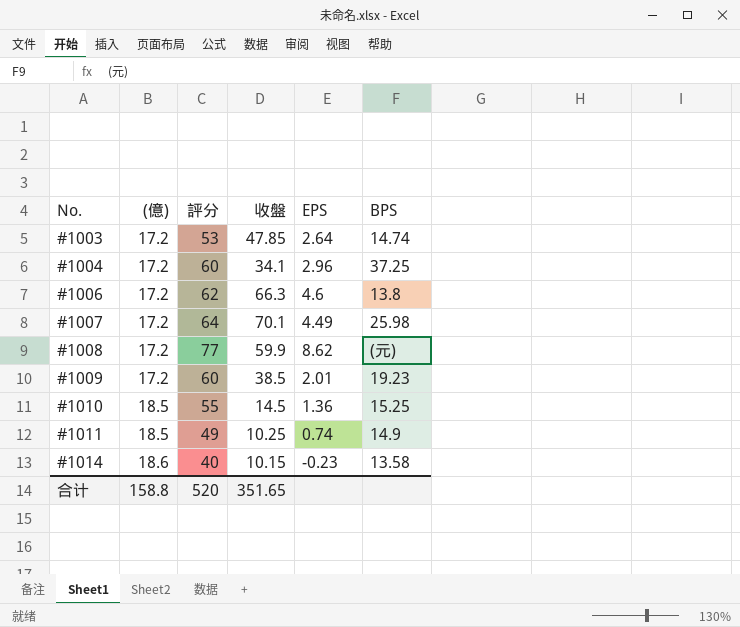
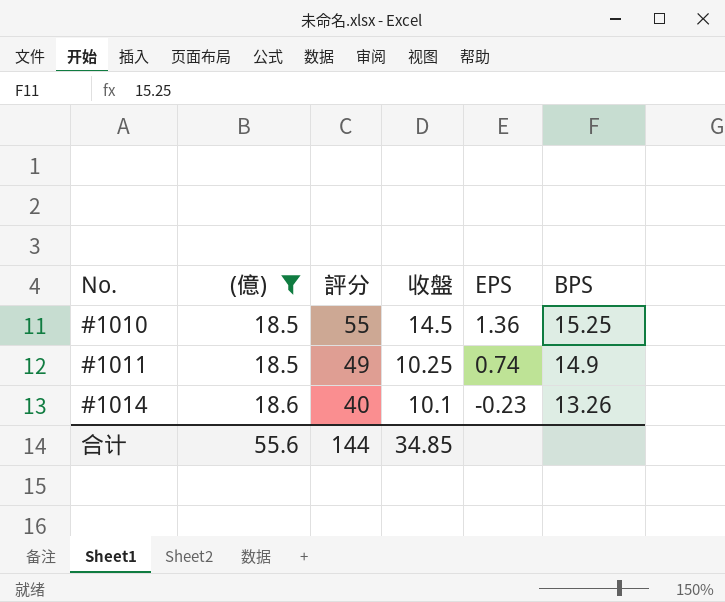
filter: none -> (億) != 17.2
#1014 | 收盤: 10.15 -> 10.1
#1014 | BPS: 13.58 -> 13.26
合计 | (億): 158.8 -> 55.6
合计 | 評分: 520 -> 144
合计 | 收盤: 351.65 -> 34.85

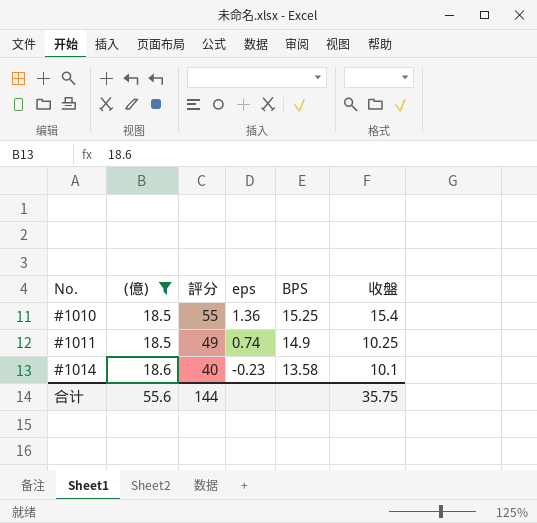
column name: EPS -> eps
column 收盤 | position: 4 -> 6
#1010 | 收盤: 14.5 -> 15.4
#1014 | BPS: 13.26 -> 13.58
合计 | 收盤: 34.85 -> 35.75

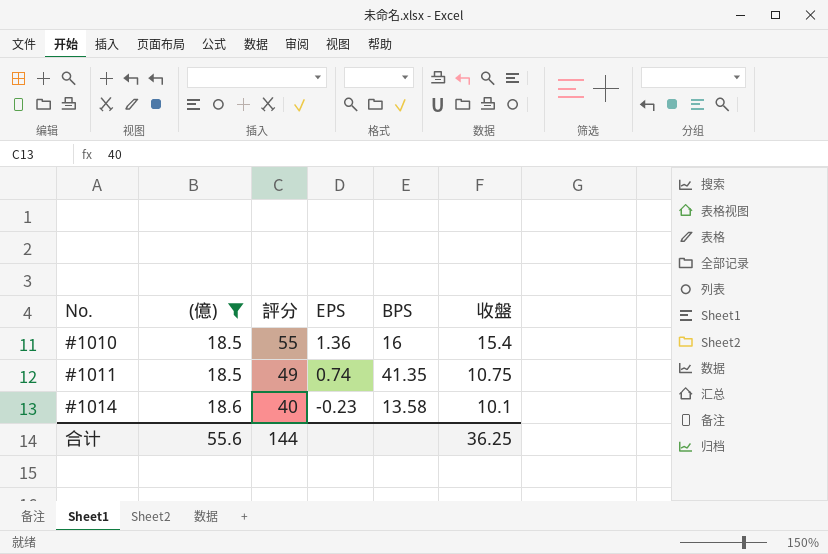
column name: eps -> EPS
#1010 | BPS: 15.25 -> 16
#1011 | BPS: 14.9 -> 41.35
#1011 | 收盤: 10.25 -> 10.75
合计 | 收盤: 35.75 -> 36.25

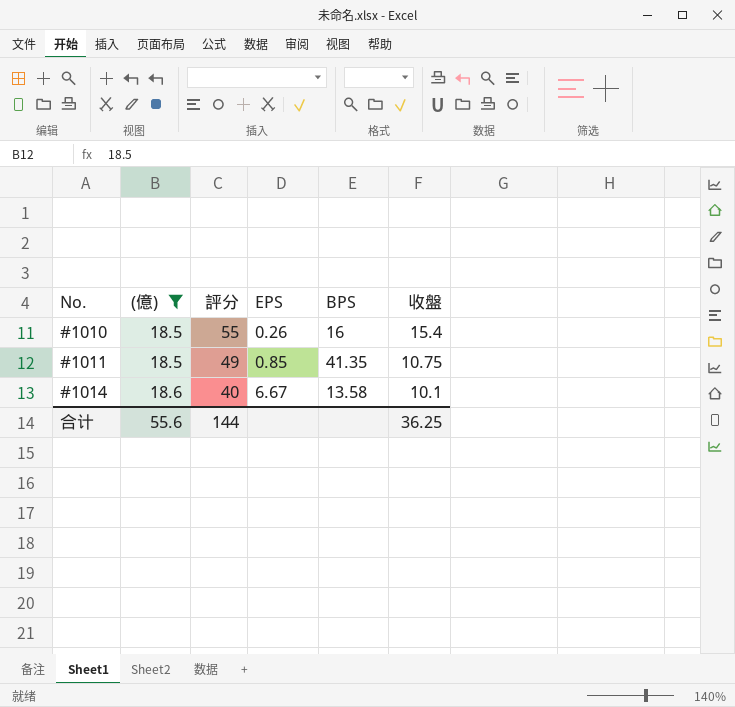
#1010 | EPS: 1.36 -> 0.26
#1011 | EPS: 0.74 -> 0.85
#1014 | EPS: -0.23 -> 6.67

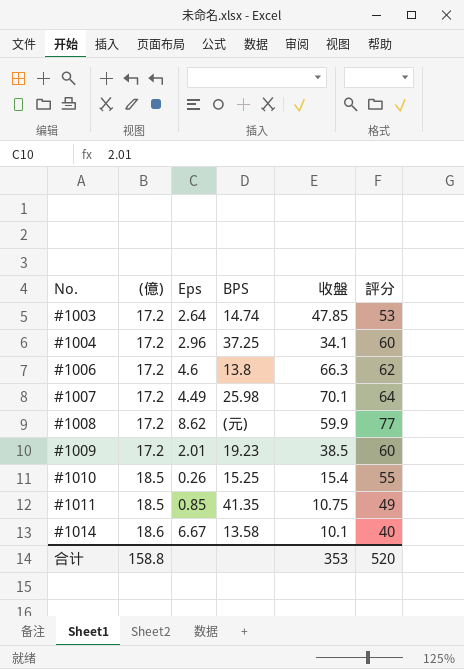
filter: (億) != 17.2 -> none
column name: EPS -> Eps
column 評分 | position: 3 -> 6
#1010 | BPS: 16 -> 15.25
合计 | (億): 55.6 -> 158.8
合计 | 收盤: 36.25 -> 353
合计 | 評分: 144 -> 520

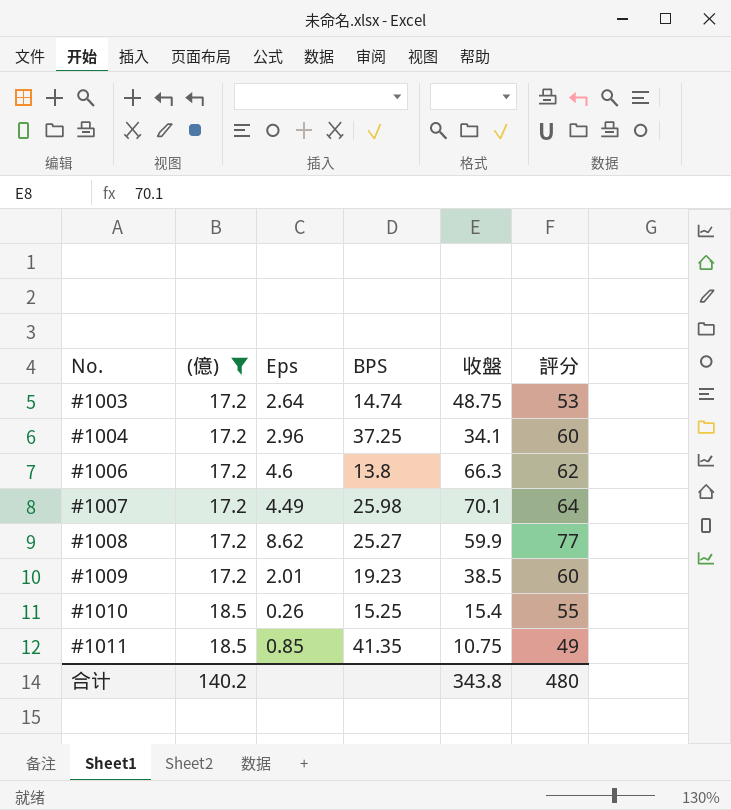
filter: none -> (億) != 18.6
#1003 | 收盤: 47.85 -> 48.75
#1008 | BPS: (元) -> 25.27
合计 | (億): 158.8 -> 140.2
合计 | 收盤: 353 -> 343.8
合计 | 評分: 520 -> 480

